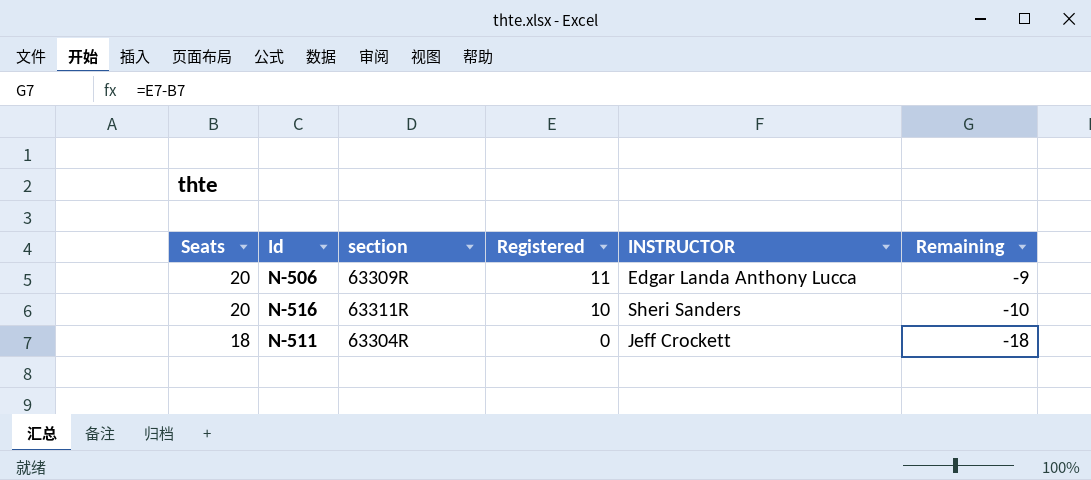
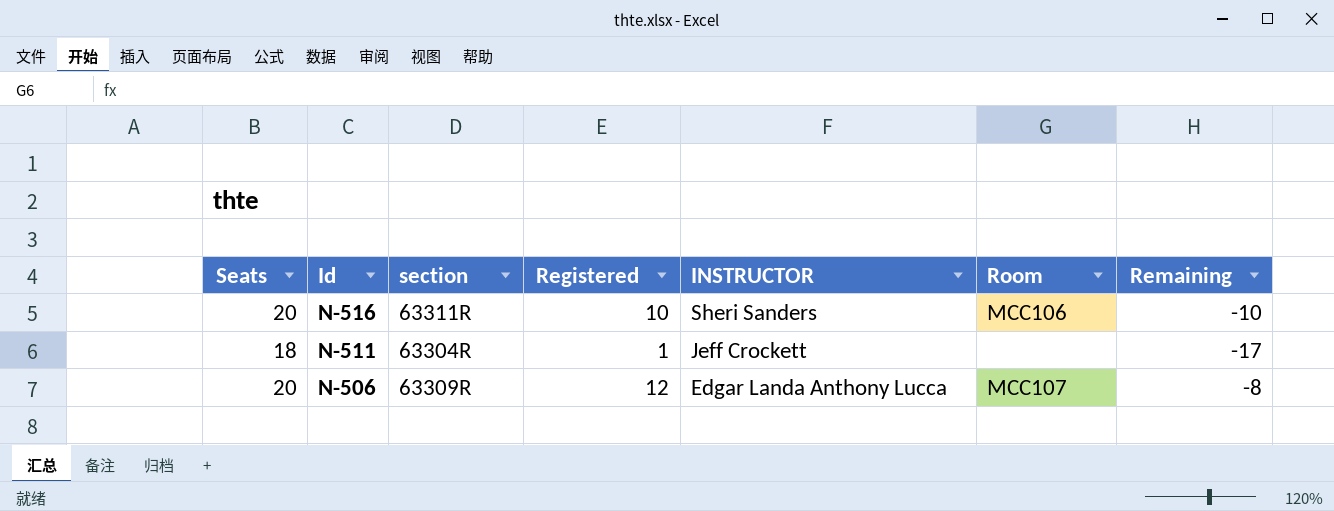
row order: Seats descending -> Id descending
column Room | position: none -> 6
N-511 | Registered: 0 -> 1
N-511 | Remaining: -18 -> -17
N-506 | Registered: 11 -> 12
N-506 | Remaining: -9 -> -8

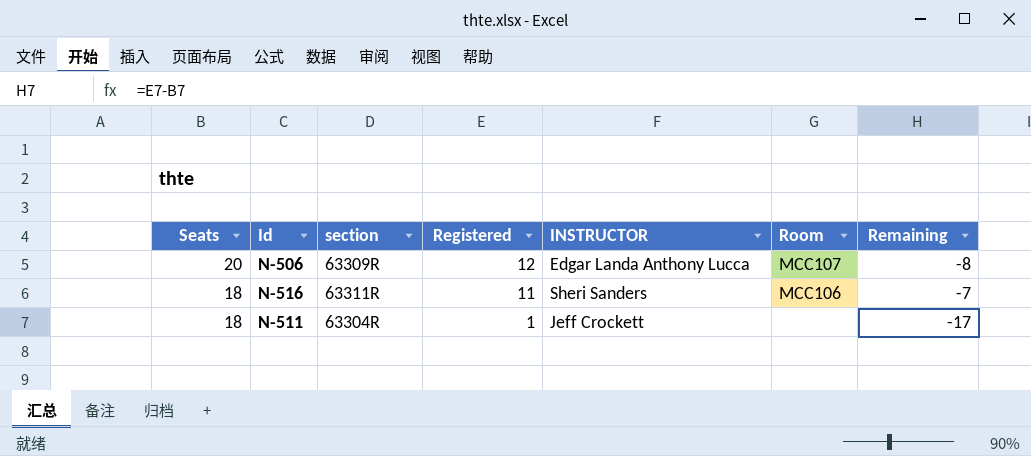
row order: Id descending -> Seats descending
N-516 | Seats: 20 -> 18
N-516 | Registered: 10 -> 11
N-516 | Remaining: -10 -> -7

